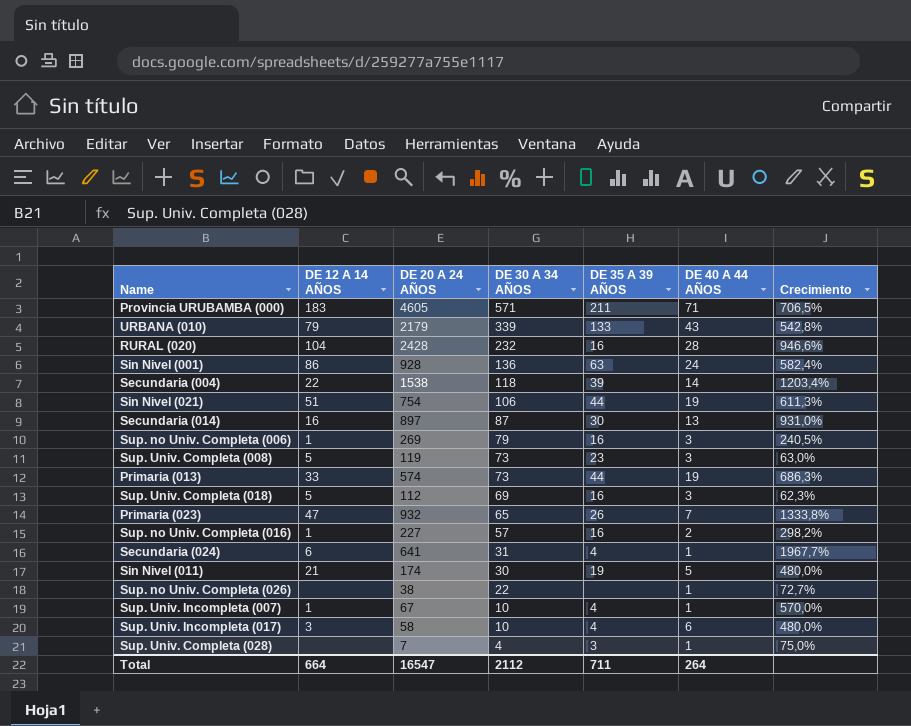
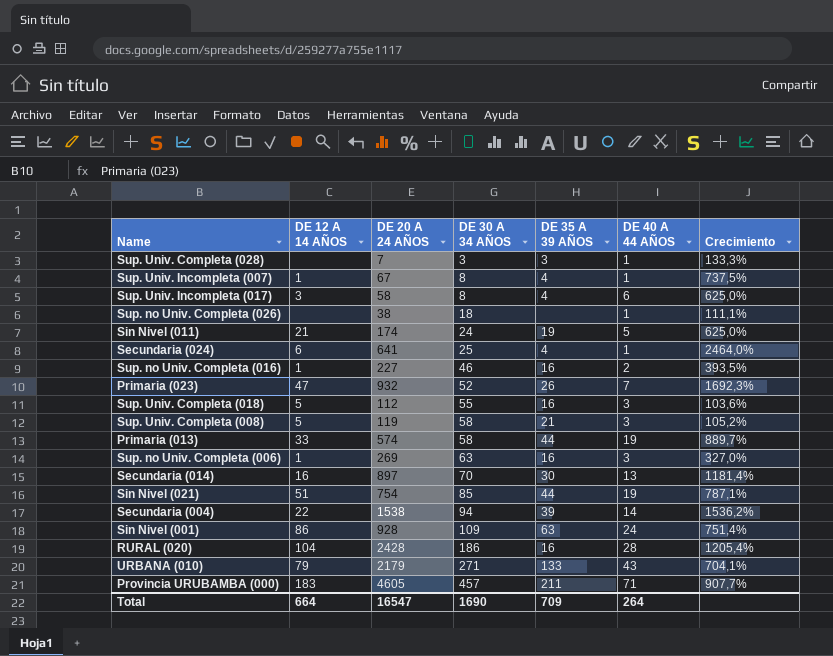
row order: DE 30 A 34 AÑOS descending -> DE 30 A 34 AÑOS ascending
Sup. Univ. Completa (028) | DE 30 A 34 AÑOS: 4 -> 3
Sup. Univ. Completa (028) | Crecimiento: 75,0% -> 133,3%
Sup. Univ. Incompleta (007) | DE 30 A 34 AÑOS: 10 -> 8
Sup. Univ. Incompleta (007) | Crecimiento: 570,0% -> 737,5%
Sup. Univ. Incompleta (017) | DE 30 A 34 AÑOS: 10 -> 8
Sup. Univ. Incompleta (017) | Crecimiento: 480,0% -> 625,0%
Sup. no Univ. Completa (026) | DE 30 A 34 AÑOS: 22 -> 18
Sup. no Univ. Completa (026) | Crecimiento: 72,7% -> 111,1%
Sin Nivel (011) | DE 30 A 34 AÑOS: 30 -> 24
Sin Nivel (011) | Crecimiento: 480,0% -> 625,0%
Secundaria (024) | DE 30 A 34 AÑOS: 31 -> 25
Secundaria (024) | Crecimiento: 1967,7% -> 2464,0%
Sup. no Univ. Completa (016) | DE 30 A 34 AÑOS: 57 -> 46
Sup. no Univ. Completa (016) | Crecimiento: 298,2% -> 393,5%
Primaria (023) | DE 30 A 34 AÑOS: 65 -> 52
Primaria (023) | Crecimiento: 1333,8% -> 1692,3%
Sup. Univ. Completa (018) | DE 30 A 34 AÑOS: 69 -> 55
Sup. Univ. Completa (018) | Crecimiento: 62,3% -> 103,6%
Sup. Univ. Completa (008) | DE 30 A 34 AÑOS: 73 -> 58
Sup. Univ. Completa (008) | DE 35 A 39 AÑOS: 23 -> 21
Sup. Univ. Completa (008) | Crecimiento: 63,0% -> 105,2%
Primaria (013) | DE 30 A 34 AÑOS: 73 -> 58
Primaria (013) | Crecimiento: 686,3% -> 889,7%
Sup. no Univ. Completa (006) | DE 30 A 34 AÑOS: 79 -> 63
Sup. no Univ. Completa (006) | Crecimiento: 240,5% -> 327,0%
Secundaria (014) | DE 30 A 34 AÑOS: 87 -> 70
Secundaria (014) | Crecimiento: 931,0% -> 1181,4%
Sin Nivel (021) | DE 30 A 34 AÑOS: 106 -> 85
Sin Nivel (021) | Crecimiento: 611,3% -> 787,1%
Secundaria (004) | DE 30 A 34 AÑOS: 118 -> 94
Secundaria (004) | Crecimiento: 1203,4% -> 1536,2%
Sin Nivel (001) | DE 30 A 34 AÑOS: 136 -> 109
Sin Nivel (001) | Crecimiento: 582,4% -> 751,4%
RURAL (020) | DE 30 A 34 AÑOS: 232 -> 186
RURAL (020) | Crecimiento: 946,6% -> 1205,4%
URBANA (010) | DE 30 A 34 AÑOS: 339 -> 271
URBANA (010) | Crecimiento: 542,8% -> 704,1%
Provincia URUBAMBA (000) | DE 30 A 34 AÑOS: 571 -> 457
Provincia URUBAMBA (000) | Crecimiento: 706,5% -> 907,7%
Total | DE 30 A 34 AÑOS: 2112 -> 1690
Total | DE 35 A 39 AÑOS: 711 -> 709

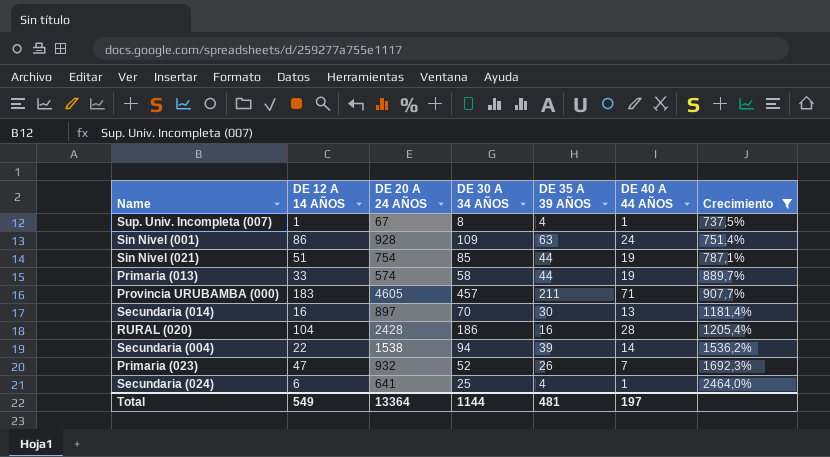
filter: none -> Crecimiento >= 737,5%
row order: DE 30 A 34 AÑOS ascending -> Crecimiento ascending
Total | DE 12 A 14 AÑOS: 664 -> 549
Total | DE 20 A 24 AÑOS: 16547 -> 13364
Total | DE 30 A 34 AÑOS: 1690 -> 1144
Total | DE 35 A 39 AÑOS: 709 -> 481
Total | DE 40 A 44 AÑOS: 264 -> 197

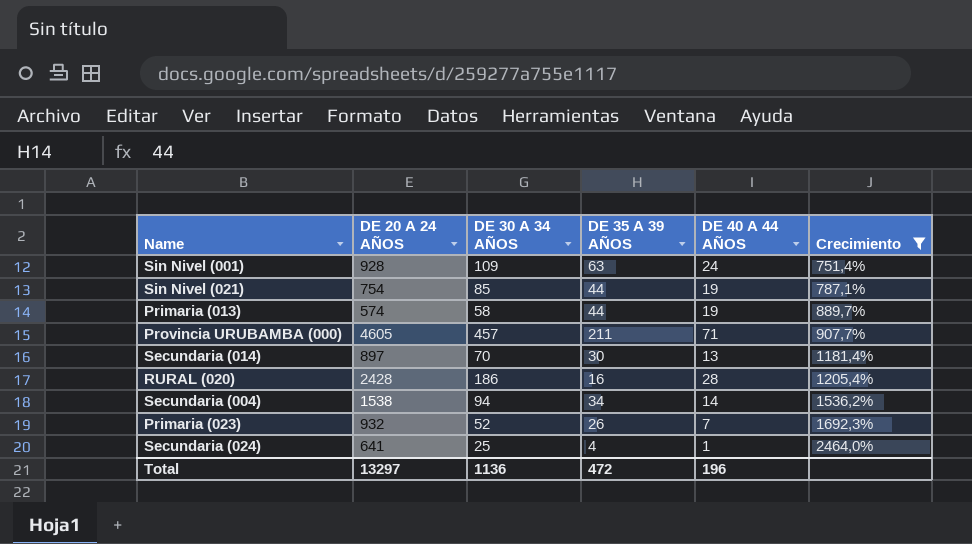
column DE 12 A 14 AÑOS | position: 2 -> none
row Sup. Univ. Incompleta (007): 1 | 67 | 8 | 4 | 1 | 737,5% -> none
Secundaria (004) | DE 35 A 39 AÑOS: 39 -> 34
Total | DE 20 A 24 AÑOS: 13364 -> 13297
Total | DE 30 A 34 AÑOS: 1144 -> 1136
Total | DE 35 A 39 AÑOS: 481 -> 472
Total | DE 40 A 44 AÑOS: 197 -> 196

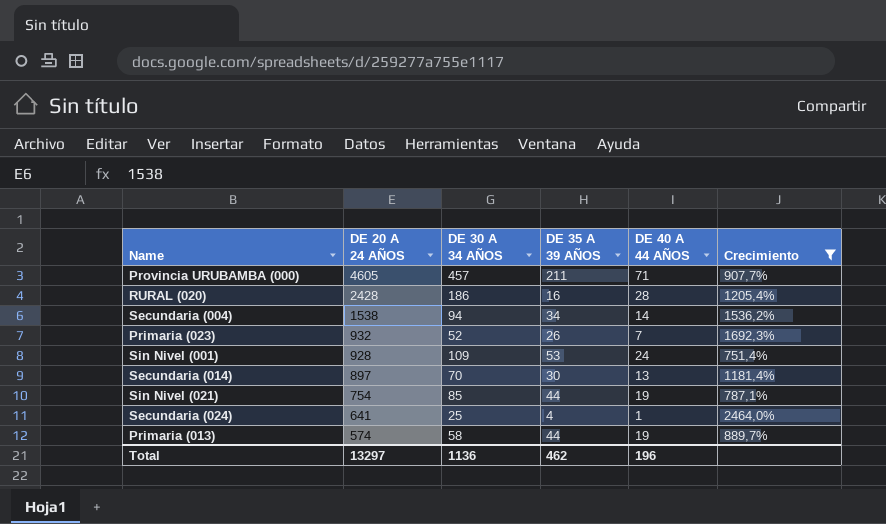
row order: Crecimiento ascending -> DE 20 A 24 AÑOS descending
Sin Nivel (001) | DE 35 A 39 AÑOS: 63 -> 53
Total | DE 35 A 39 AÑOS: 472 -> 462

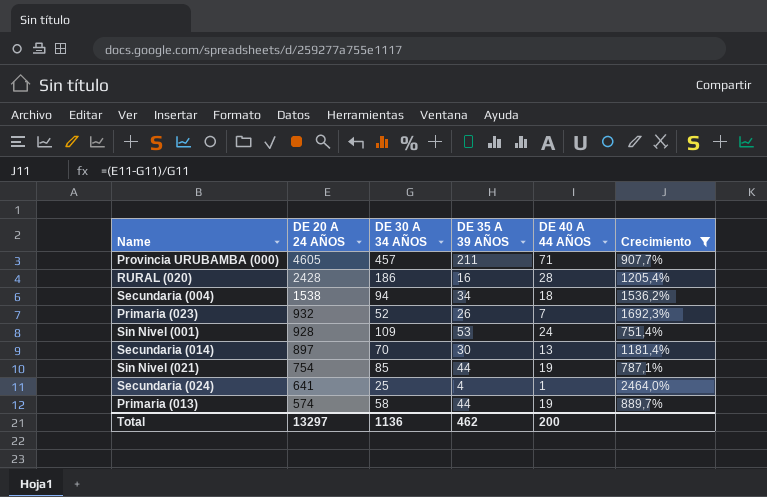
Secundaria (004) | DE 40 A 44 AÑOS: 14 -> 18
Total | DE 40 A 44 AÑOS: 196 -> 200

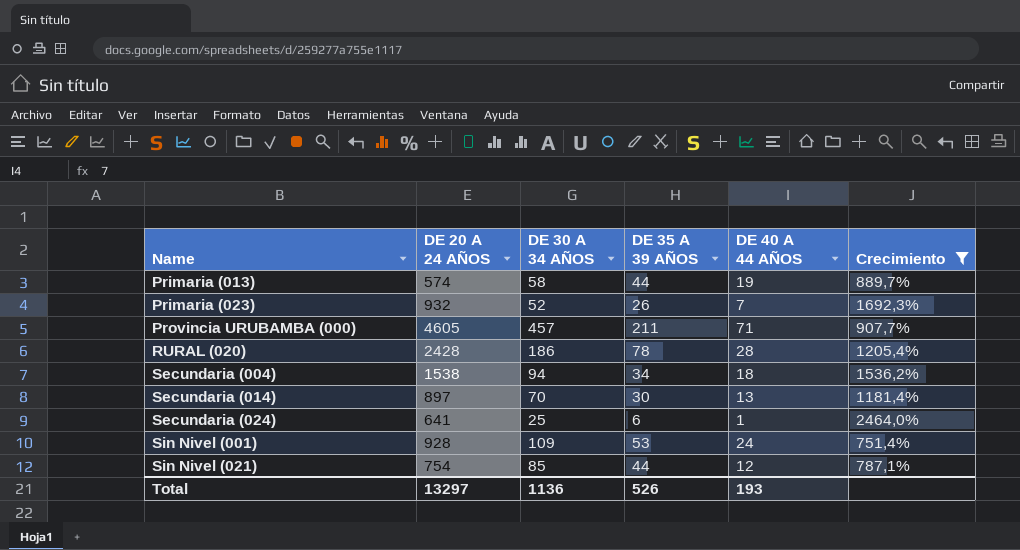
row order: DE 20 A 24 AÑOS descending -> Name ascending
RURAL (020) | DE 35 A 39 AÑOS: 16 -> 78
Secundaria (024) | DE 35 A 39 AÑOS: 4 -> 6
Sin Nivel (021) | DE 40 A 44 AÑOS: 19 -> 12
Total | DE 35 A 39 AÑOS: 462 -> 526
Total | DE 40 A 44 AÑOS: 200 -> 193

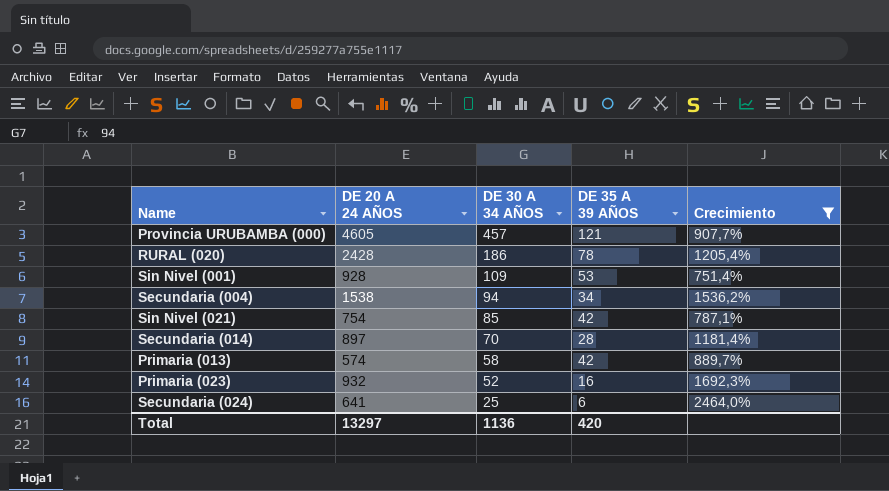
row order: Name ascending -> DE 30 A 34 AÑOS descending
column DE 40 A 44 AÑOS | position: 5 -> none
Provincia URUBAMBA (000) | DE 35 A 39 AÑOS: 211 -> 121
Sin Nivel (021) | DE 35 A 39 AÑOS: 44 -> 42
Secundaria (014) | DE 35 A 39 AÑOS: 30 -> 28
Primaria (013) | DE 35 A 39 AÑOS: 44 -> 42
Primaria (023) | DE 35 A 39 AÑOS: 26 -> 16
Total | DE 35 A 39 AÑOS: 526 -> 420

